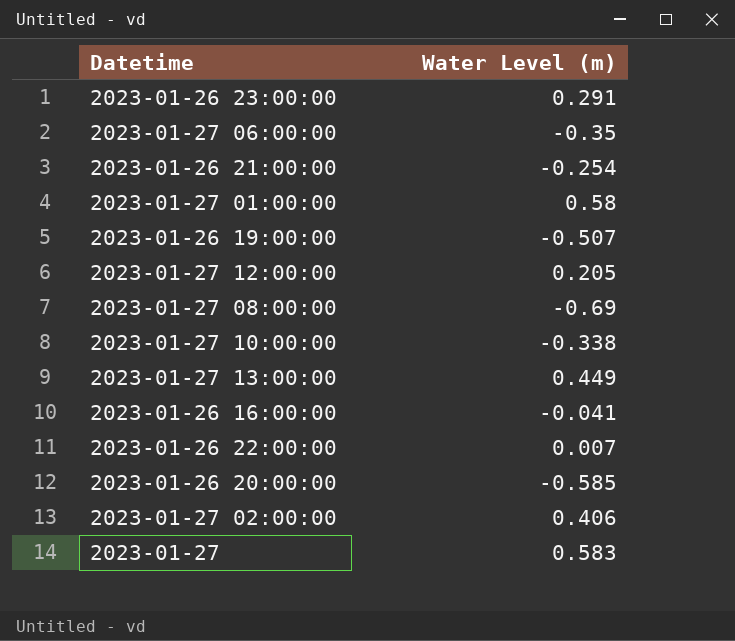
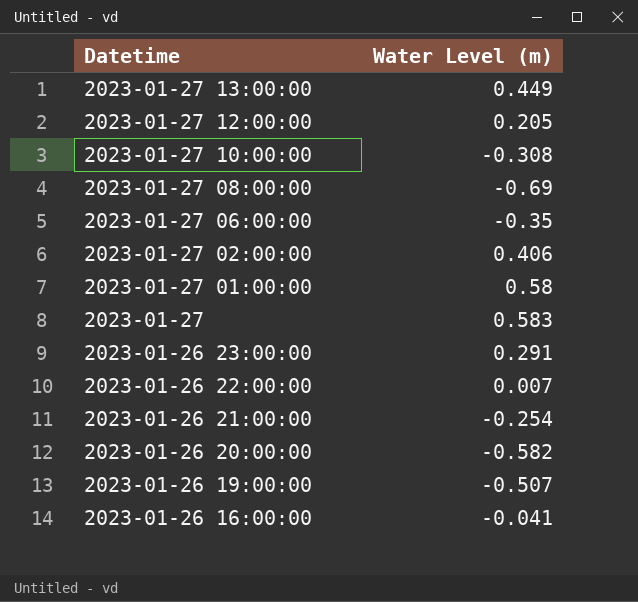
row order: none -> Datetime descending
2023-01-27 10:00:00 | Water Level (m): -0.338 -> -0.308
2023-01-26 20:00:00 | Water Level (m): -0.585 -> -0.582

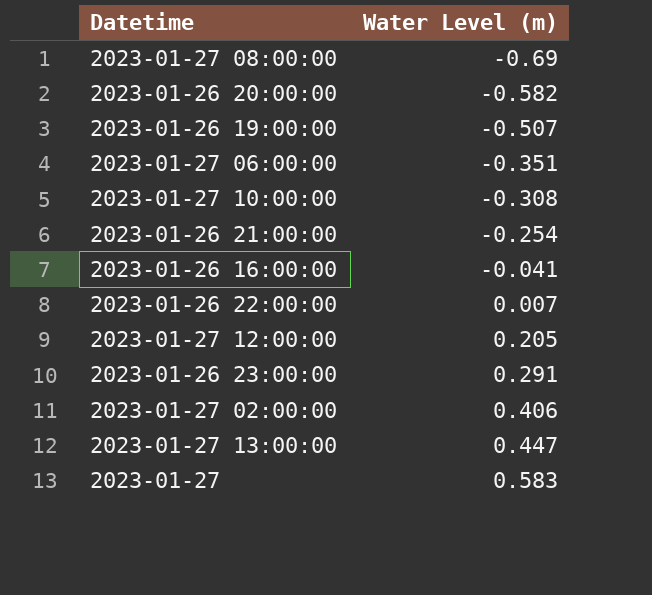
row order: Datetime descending -> Water Level (m) ascending
row 2023-01-27 01:00:00: 0.58 -> none
2023-01-27 06:00:00 | Water Level (m): -0.35 -> -0.351
2023-01-27 13:00:00 | Water Level (m): 0.449 -> 0.447

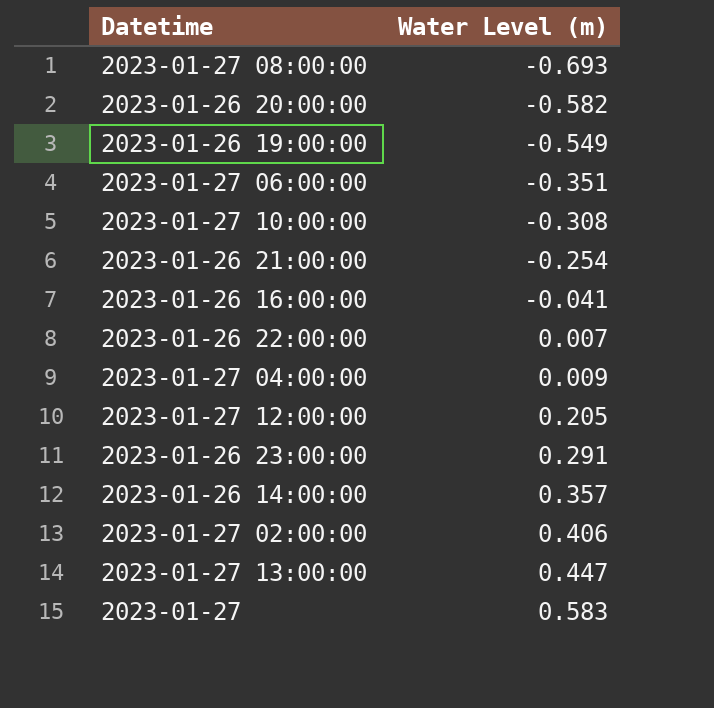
2023-01-27 08:00:00 | Water Level (m): -0.69 -> -0.693
2023-01-26 19:00:00 | Water Level (m): -0.507 -> -0.549
row 2023-01-27 04:00:00: none -> 0.009
row 2023-01-26 14:00:00: none -> 0.357

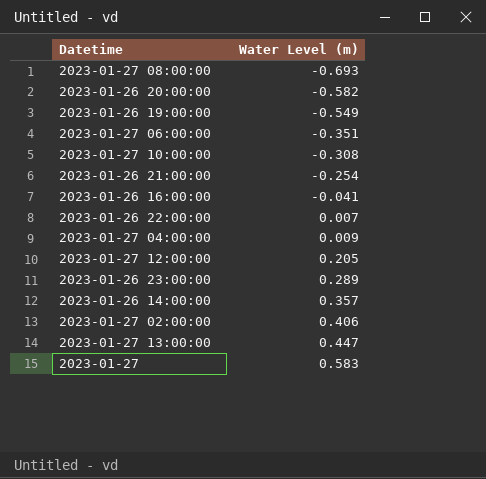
2023-01-26 23:00:00 | Water Level (m): 0.291 -> 0.289

